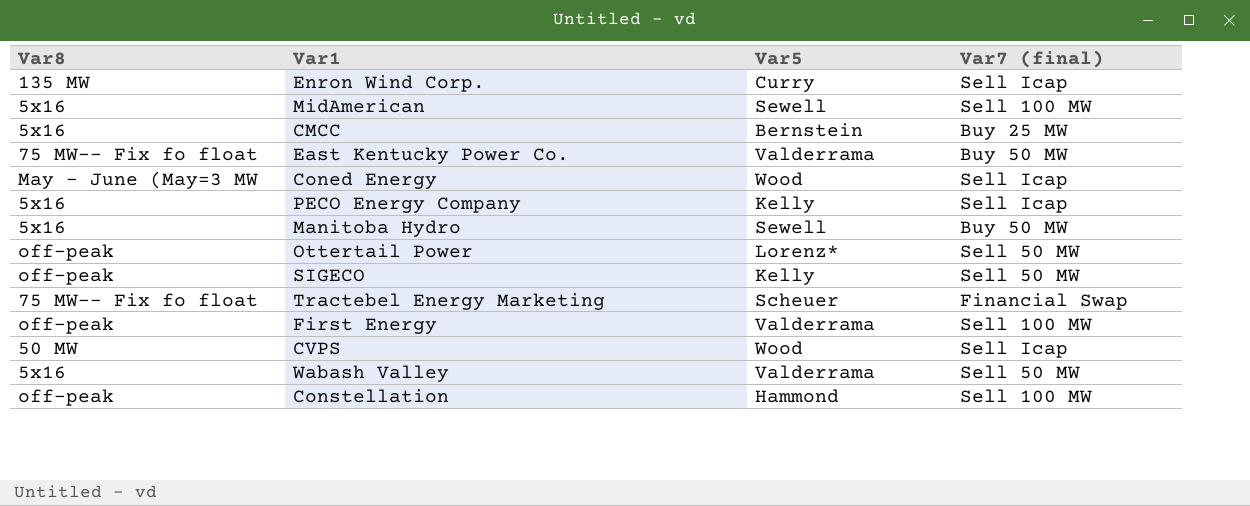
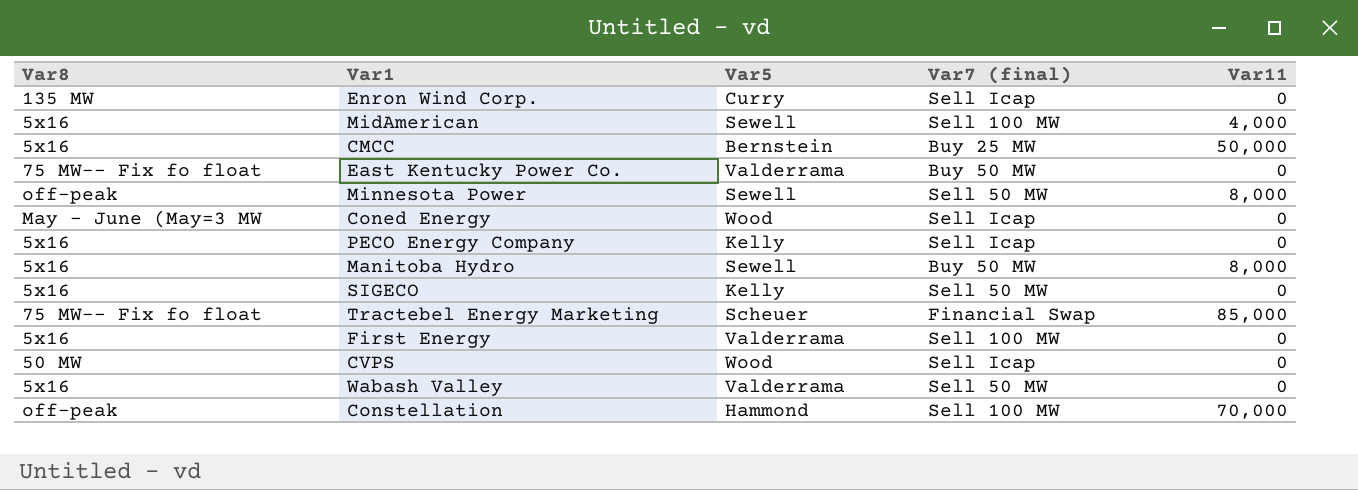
column Var11 | position: none -> 5
row Ottertail Power: off-peak | Lorenz* | Sell 50 MW -> none
row Minnesota Power: none -> off-peak | Sewell | Sell 50 MW | 8,000
SIGECO | Var8: off-peak -> 5x16
First Energy | Var8: off-peak -> 5x16

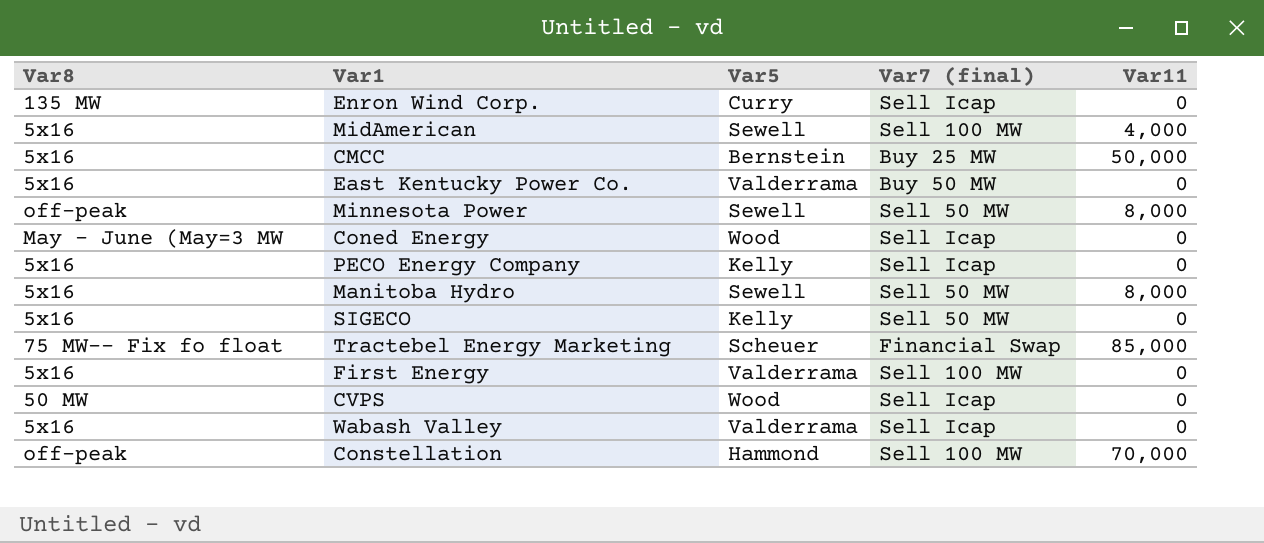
East Kentucky Power Co. | Var8: 75 MW-- Fix fo float -> 5x16
Manitoba Hydro | Var7 (final): Buy 50 MW -> Sell 50 MW
Wabash Valley | Var7 (final): Sell 50 MW -> Sell Icap

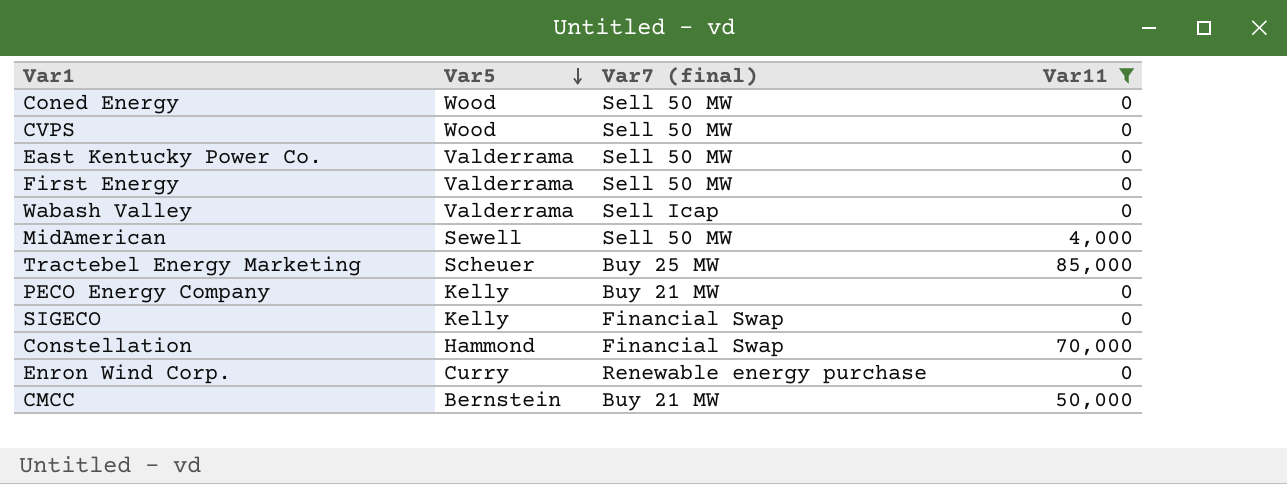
filter: none -> Var11 != 8,000
row order: none -> Var5 descending
column Var8 | position: 1 -> none
Coned Energy | Var7 (final): Sell Icap -> Sell 50 MW
CVPS | Var7 (final): Sell Icap -> Sell 50 MW
East Kentucky Power Co. | Var7 (final): Buy 50 MW -> Sell 50 MW
First Energy | Var7 (final): Sell 100 MW -> Sell 50 MW
MidAmerican | Var7 (final): Sell 100 MW -> Sell 50 MW
Tractebel Energy Marketing | Var7 (final): Financial Swap -> Buy 25 MW
PECO Energy Company | Var7 (final): Sell Icap -> Buy 21 MW
SIGECO | Var7 (final): Sell 50 MW -> Financial Swap
Constellation | Var7 (final): Sell 100 MW -> Financial Swap
Enron Wind Corp. | Var7 (final): Sell Icap -> Renewable energy purchase
CMCC | Var7 (final): Buy 25 MW -> Buy 21 MW

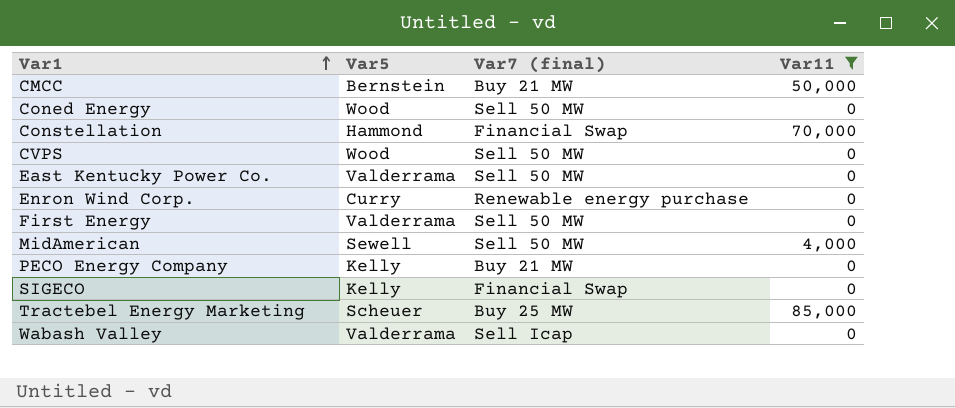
row order: Var5 descending -> Var1 ascending

